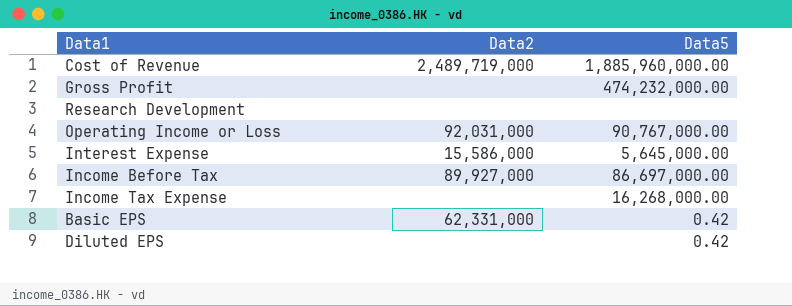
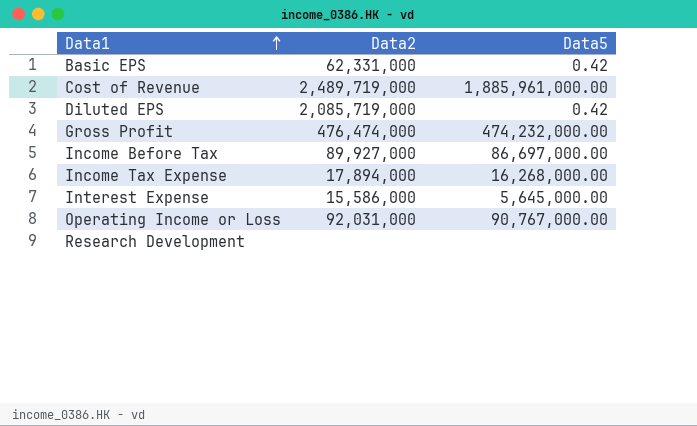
row order: none -> Data1 ascending
Cost of Revenue | Data5: 1,885,960,000.00 -> 1,885,961,000.00
Diluted EPS | Data2: none -> 2,085,719,000
Gross Profit | Data2: none -> 476,474,000
Income Tax Expense | Data2: none -> 17,894,000

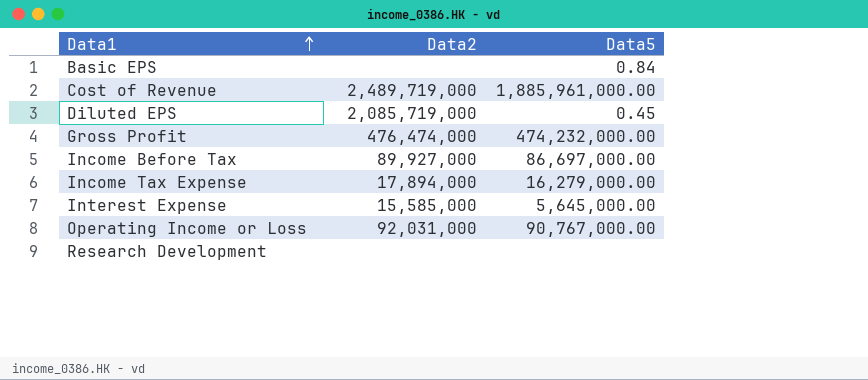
Basic EPS | Data2: 62,331,000 -> none
Basic EPS | Data5: 0.42 -> 0.84
Diluted EPS | Data5: 0.42 -> 0.45
Income Tax Expense | Data5: 16,268,000.00 -> 16,279,000.00
Interest Expense | Data2: 15,586,000 -> 15,585,000

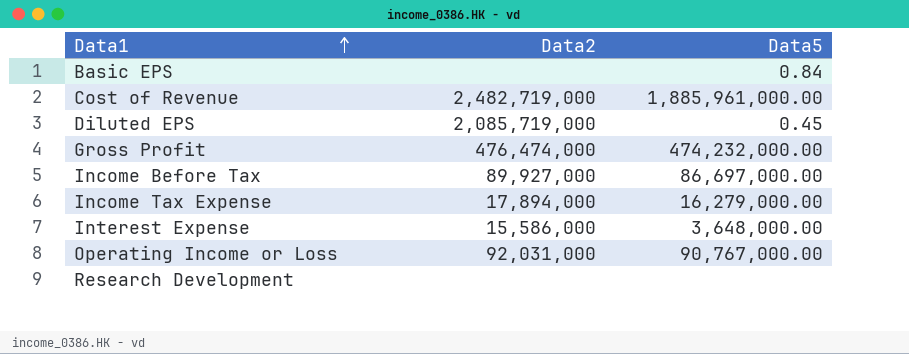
Cost of Revenue | Data2: 2,489,719,000 -> 2,482,719,000
Interest Expense | Data2: 15,585,000 -> 15,586,000
Interest Expense | Data5: 5,645,000.00 -> 3,648,000.00

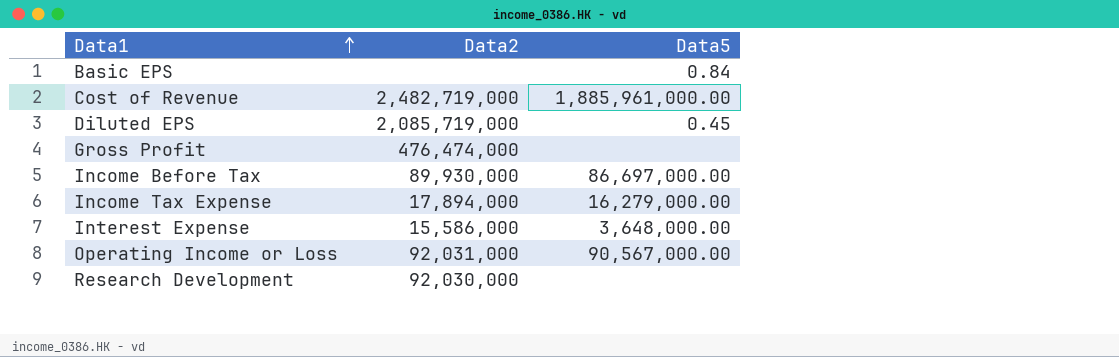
Gross Profit | Data5: 474,232,000.00 -> none
Income Before Tax | Data2: 89,927,000 -> 89,930,000
Operating Income or Loss | Data5: 90,767,000.00 -> 90,567,000.00
Research Development | Data2: none -> 92,030,000

